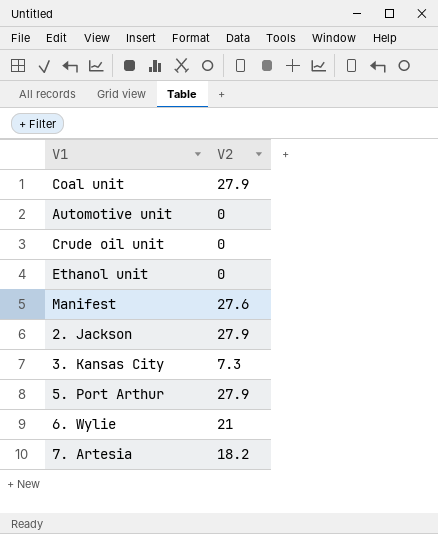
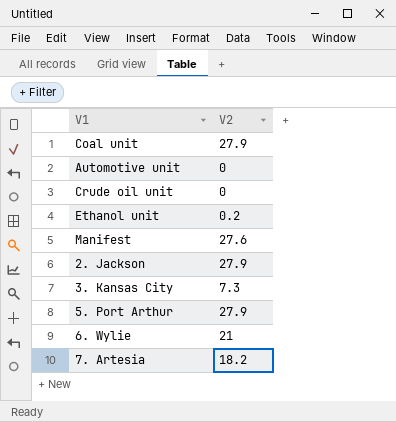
Ethanol unit | V2: 0 -> 0.2

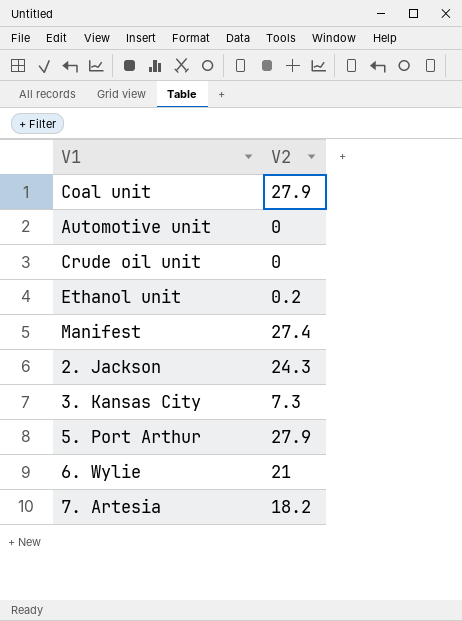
Manifest | V2: 27.6 -> 27.4
2. Jackson | V2: 27.9 -> 24.3

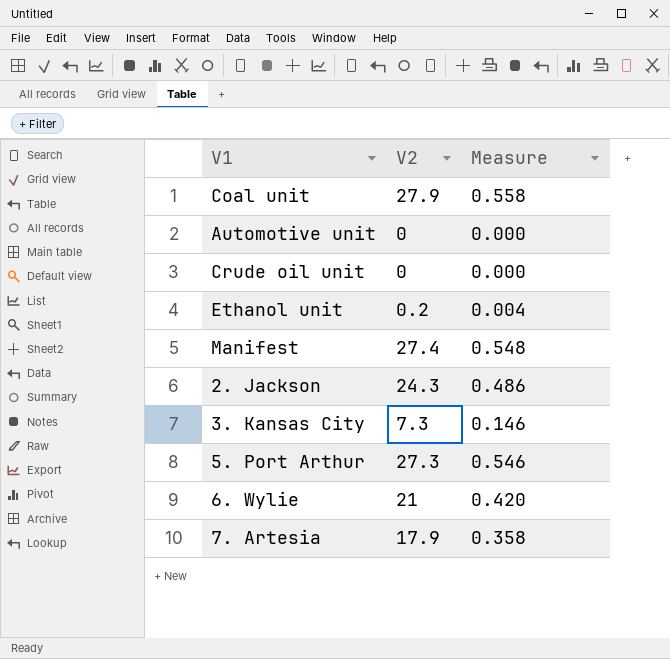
column Measure | formula: none -> [V2] * 0.02
5. Port Arthur | V2: 27.9 -> 27.3
7. Artesia | V2: 18.2 -> 17.9

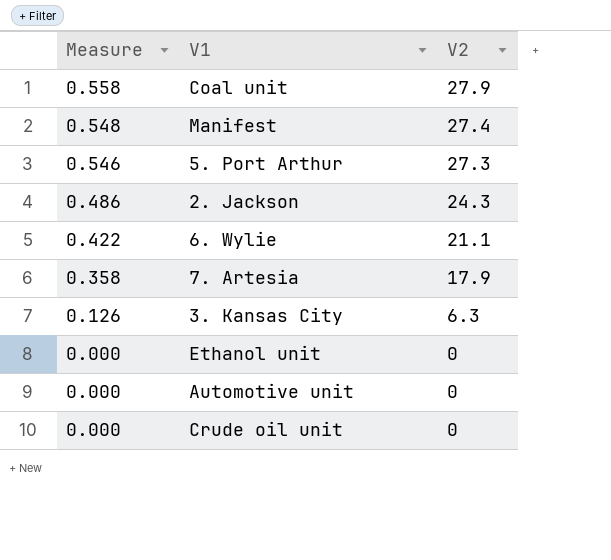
row order: none -> Measure descending
column Measure | position: 3 -> 1
6. Wylie | Measure: 0.420 -> 0.422
6. Wylie | V2: 21 -> 21.1
3. Kansas City | Measure: 0.146 -> 0.126
3. Kansas City | V2: 7.3 -> 6.3
Ethanol unit | Measure: 0.004 -> 0.000
Ethanol unit | V2: 0.2 -> 0

